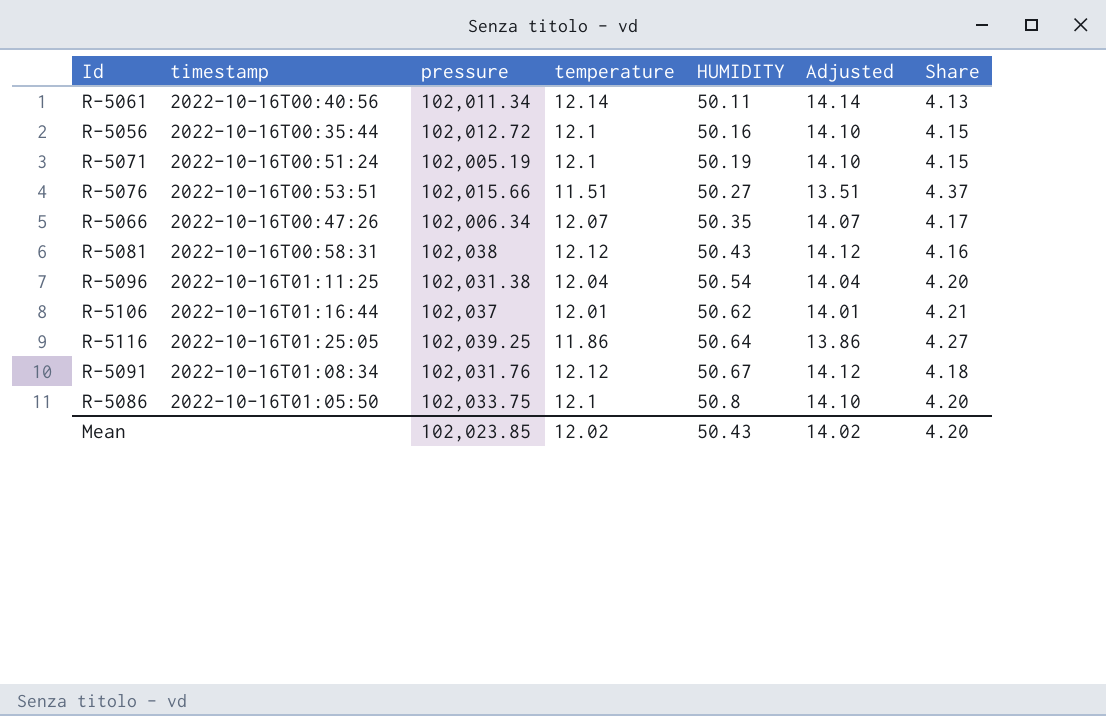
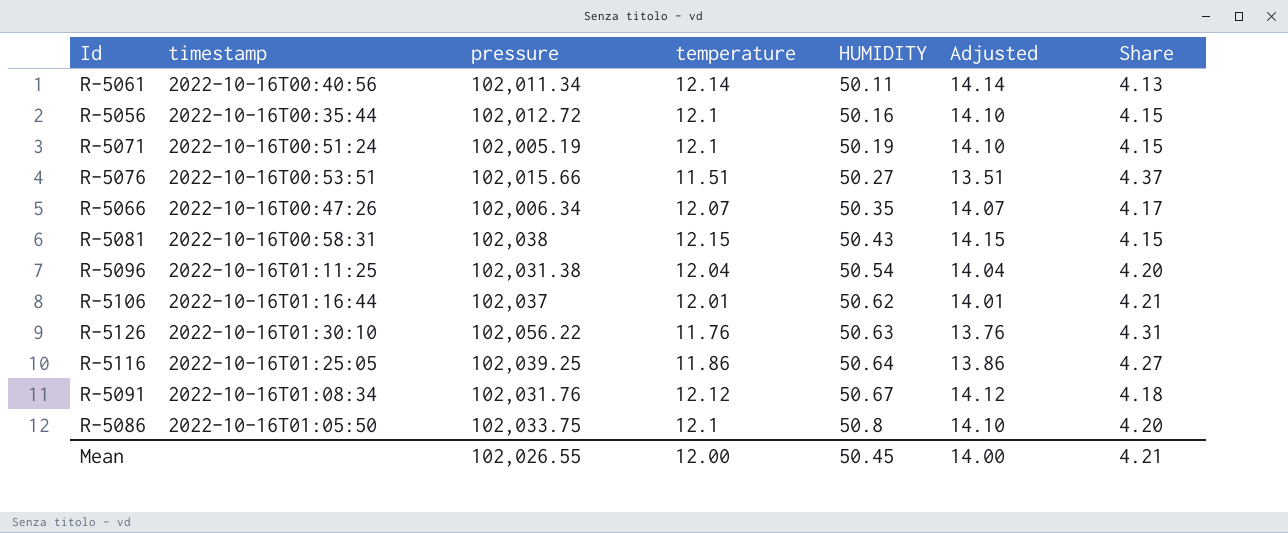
R-5081 | temperature: 12.12 -> 12.15
R-5081 | Adjusted: 14.12 -> 14.15
R-5081 | Share: 4.16 -> 4.15
row R-5126: none -> 2022-10-16T01:30:10 | 102,056.22 | 11.76 | 50.63 | 13.76 | 4.31
Mean | pressure: 102,023.85 -> 102,026.55
Mean | temperature: 12.02 -> 12.00
Mean | HUMIDITY: 50.43 -> 50.45
Mean | Adjusted: 14.02 -> 14.00
Mean | Share: 4.20 -> 4.21

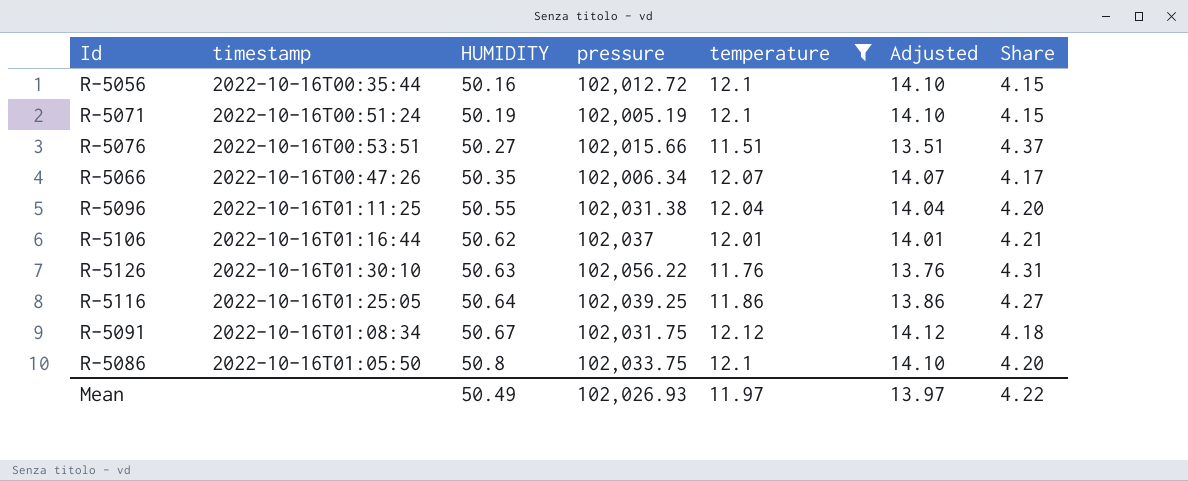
filter: none -> temperature <= 12.12
column HUMIDITY | position: 5 -> 3
R-5096 | HUMIDITY: 50.54 -> 50.55
R-5091 | pressure: 102,031.76 -> 102,031.75
Mean | HUMIDITY: 50.45 -> 50.49
Mean | pressure: 102,026.55 -> 102,026.93
Mean | temperature: 12.00 -> 11.97
Mean | Adjusted: 14.00 -> 13.97
Mean | Share: 4.21 -> 4.22

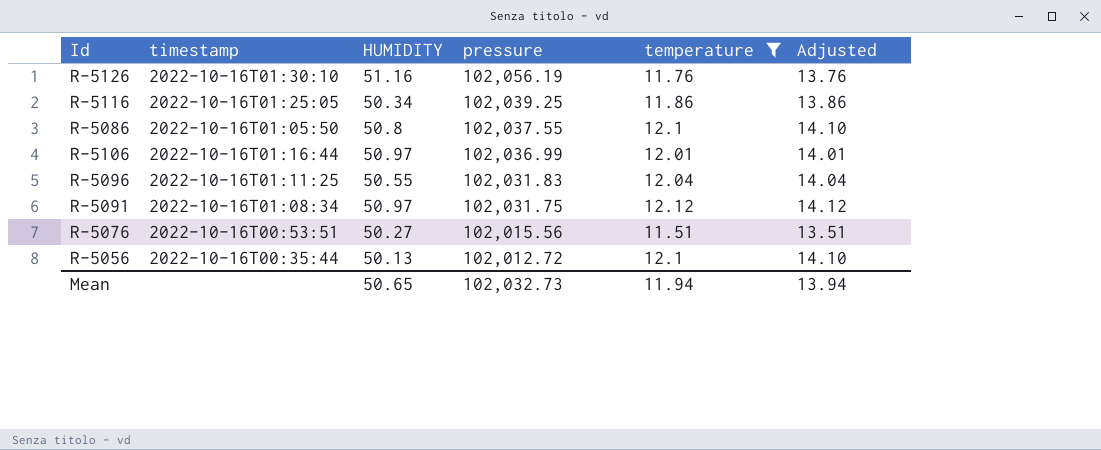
row order: HUMIDITY ascending -> pressure descending
column Share | formula: [HUMIDITY] / [temperature] -> none
row R-5071: 2022-10-16T00:51:24 | 50.19 | 102,005.19 | 12.1 | 14.10 | 4.15 -> none
row R-5066: 2022-10-16T00:47:26 | 50.35 | 102,006.34 | 12.07 | 14.07 | 4.17 -> none
R-5126 | HUMIDITY: 50.63 -> 51.16
R-5126 | pressure: 102,056.22 -> 102,056.19
R-5116 | HUMIDITY: 50.64 -> 50.34
R-5086 | pressure: 102,033.75 -> 102,037.55
R-5106 | HUMIDITY: 50.62 -> 50.97
R-5106 | pressure: 102,037 -> 102,036.99
R-5096 | pressure: 102,031.38 -> 102,031.83
R-5091 | HUMIDITY: 50.67 -> 50.97
R-5076 | pressure: 102,015.66 -> 102,015.56
R-5056 | HUMIDITY: 50.16 -> 50.13
Mean | HUMIDITY: 50.49 -> 50.65
Mean | pressure: 102,026.93 -> 102,032.73
Mean | temperature: 11.97 -> 11.94
Mean | Adjusted: 13.97 -> 13.94

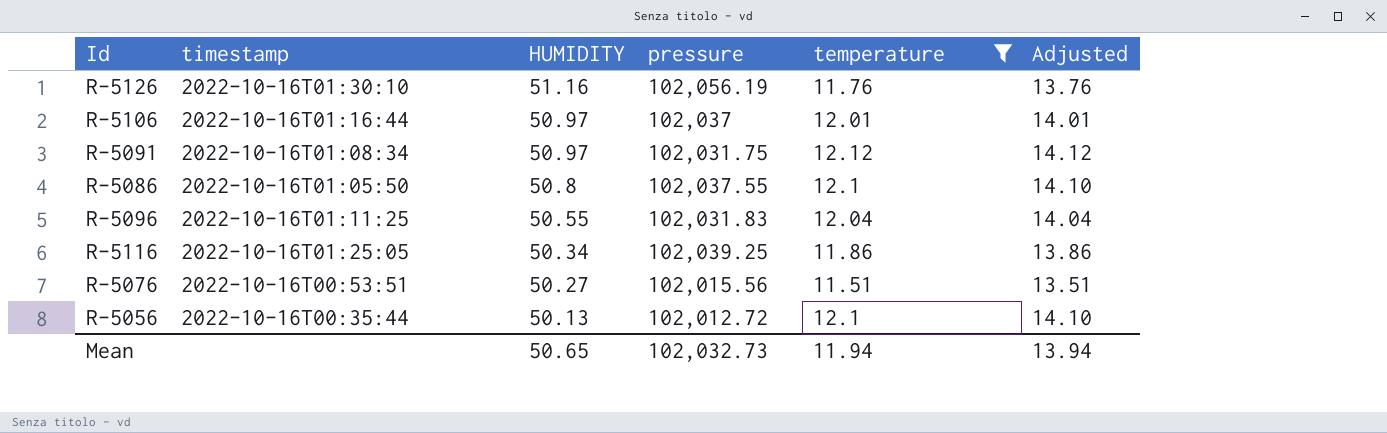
row order: pressure descending -> HUMIDITY descending
R-5106 | pressure: 102,036.99 -> 102,037

